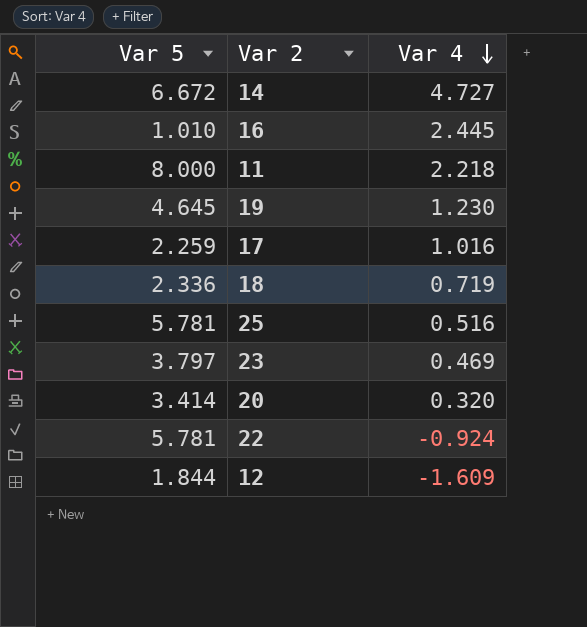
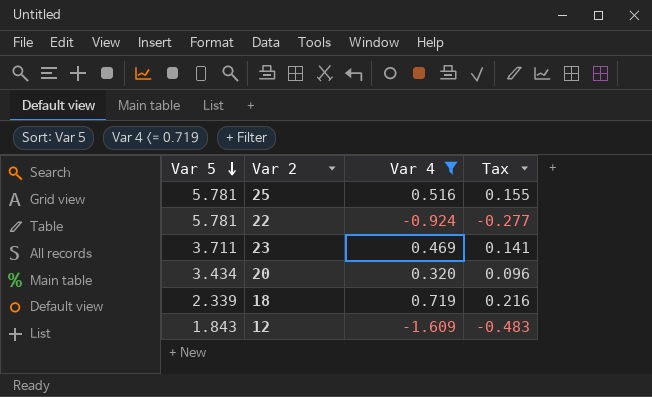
filter: none -> Var 4 <= 0.719
row order: Var 4 descending -> Var 5 descending
column Tax | formula: none -> [Var 4] * 0.3
23 | Var 5: 3.797 -> 3.711
20 | Var 5: 3.414 -> 3.434
18 | Var 5: 2.336 -> 2.339
12 | Var 5: 1.844 -> 1.843

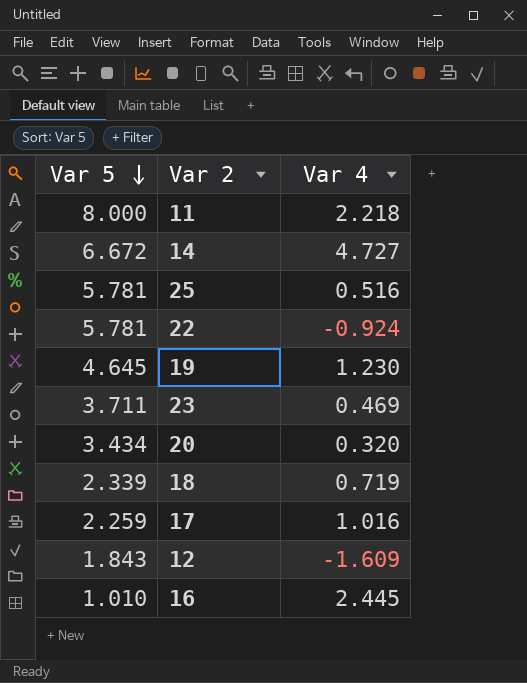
filter: Var 4 <= 0.719 -> none
column Tax | formula: [Var 4] * 0.3 -> none

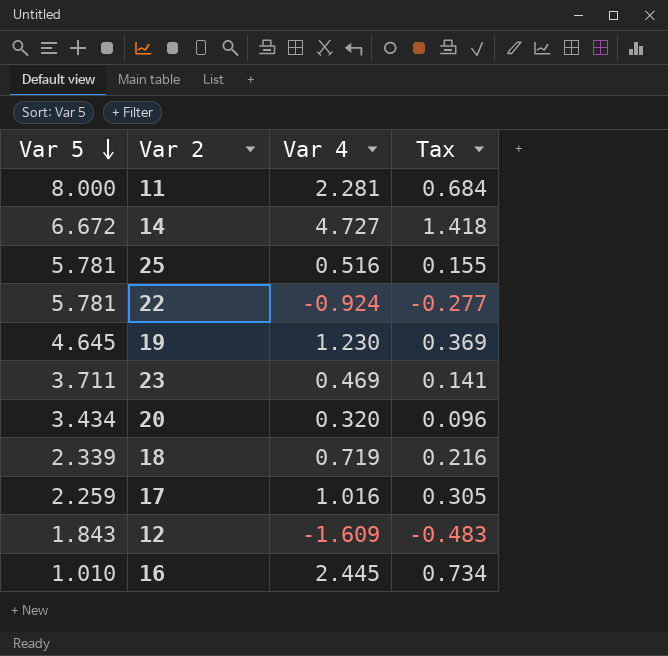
column Tax | formula: none -> [Var 4] * 0.3
11 | Var 4: 2.218 -> 2.281

